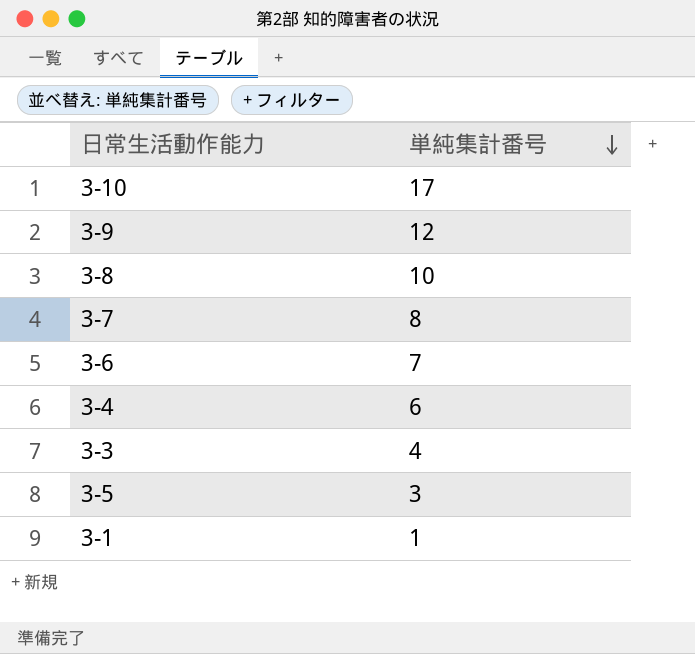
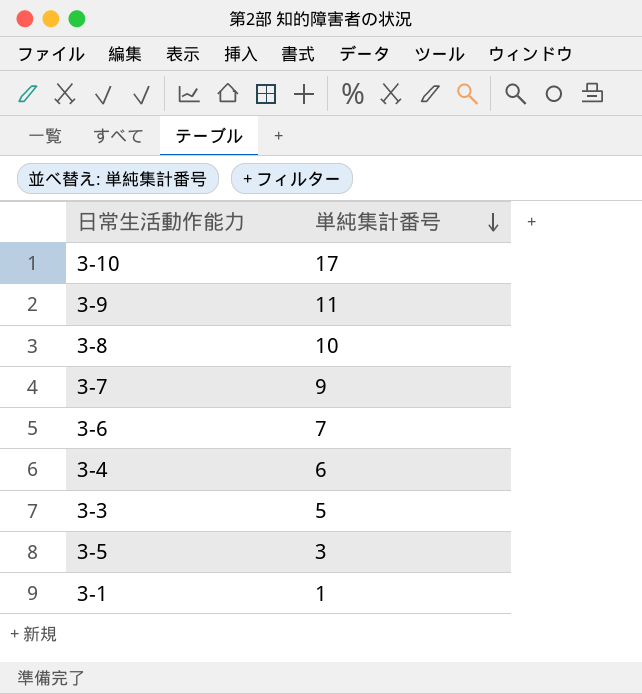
3-9 | 単純集計番号: 12 -> 11
3-7 | 単純集計番号: 8 -> 9
3-3 | 単純集計番号: 4 -> 5

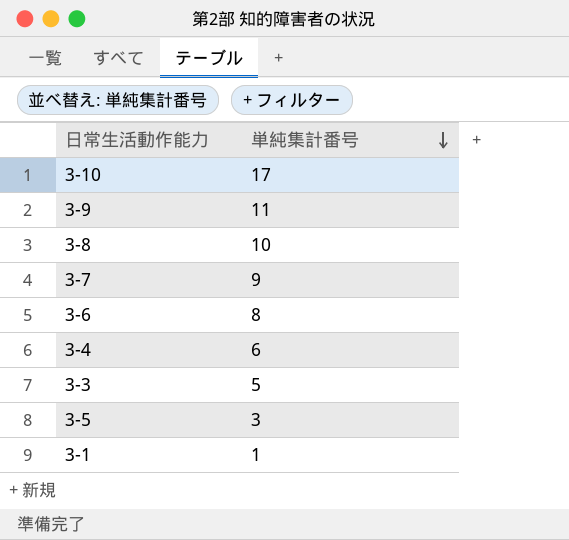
3-6 | 単純集計番号: 7 -> 8

